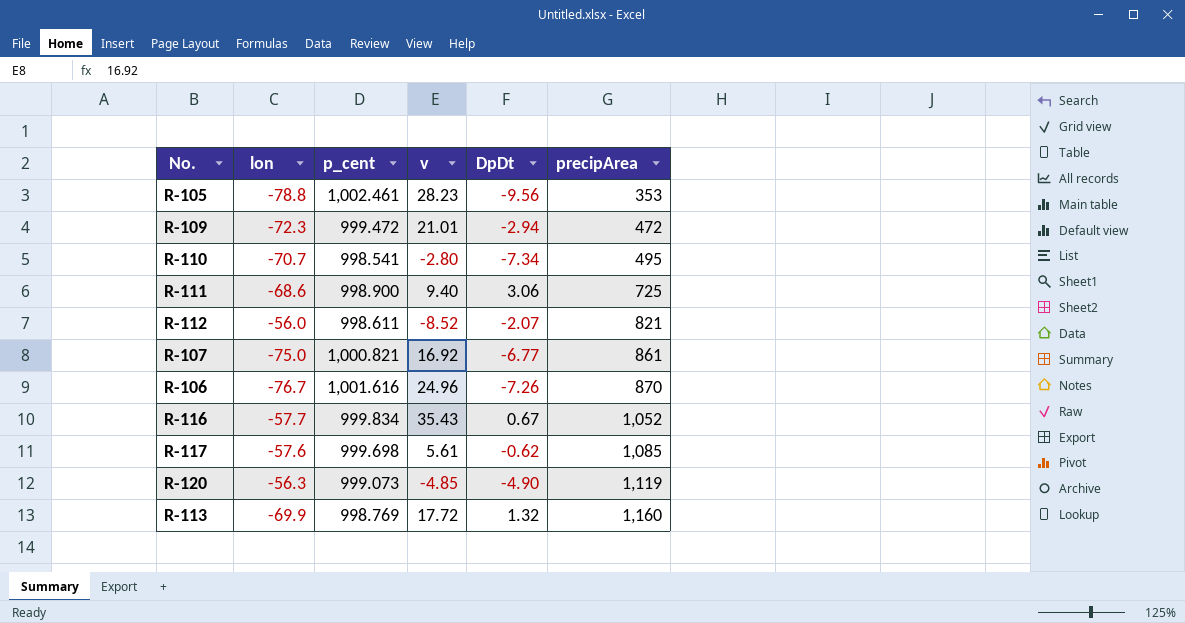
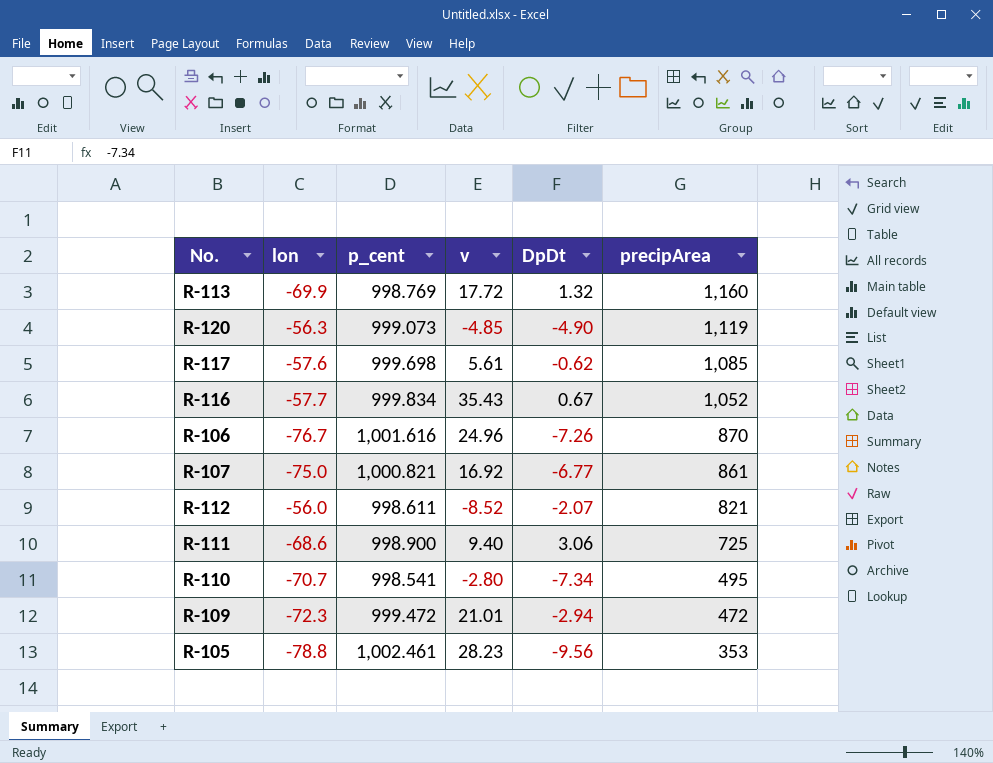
row order: precipArea ascending -> precipArea descending

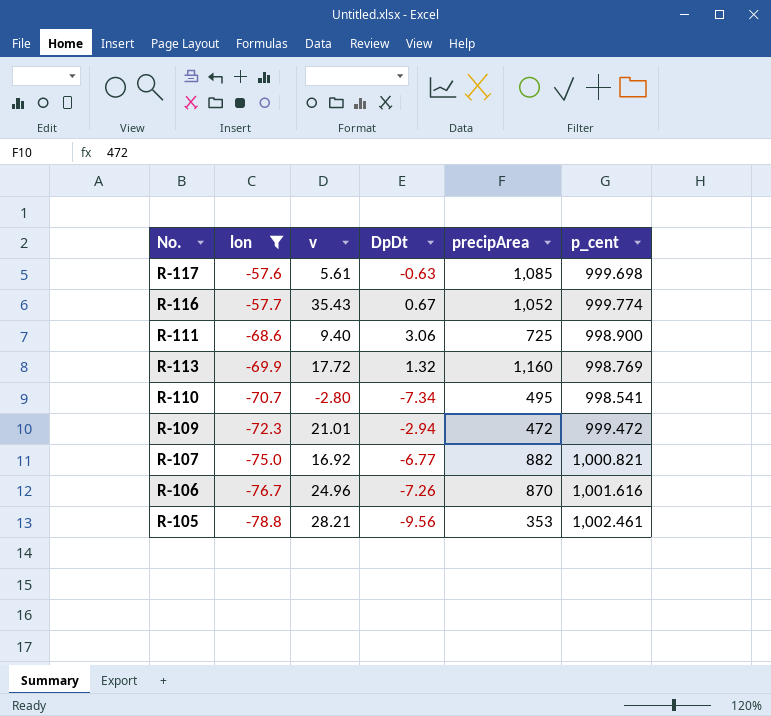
filter: none -> lon <= -57.6
row order: precipArea descending -> lon descending
column p_cent | position: 3 -> 6
R-117 | DpDt: -0.62 -> -0.63
R-116 | p_cent: 999.834 -> 999.774
R-107 | precipArea: 861 -> 882
R-105 | v: 28.23 -> 28.21

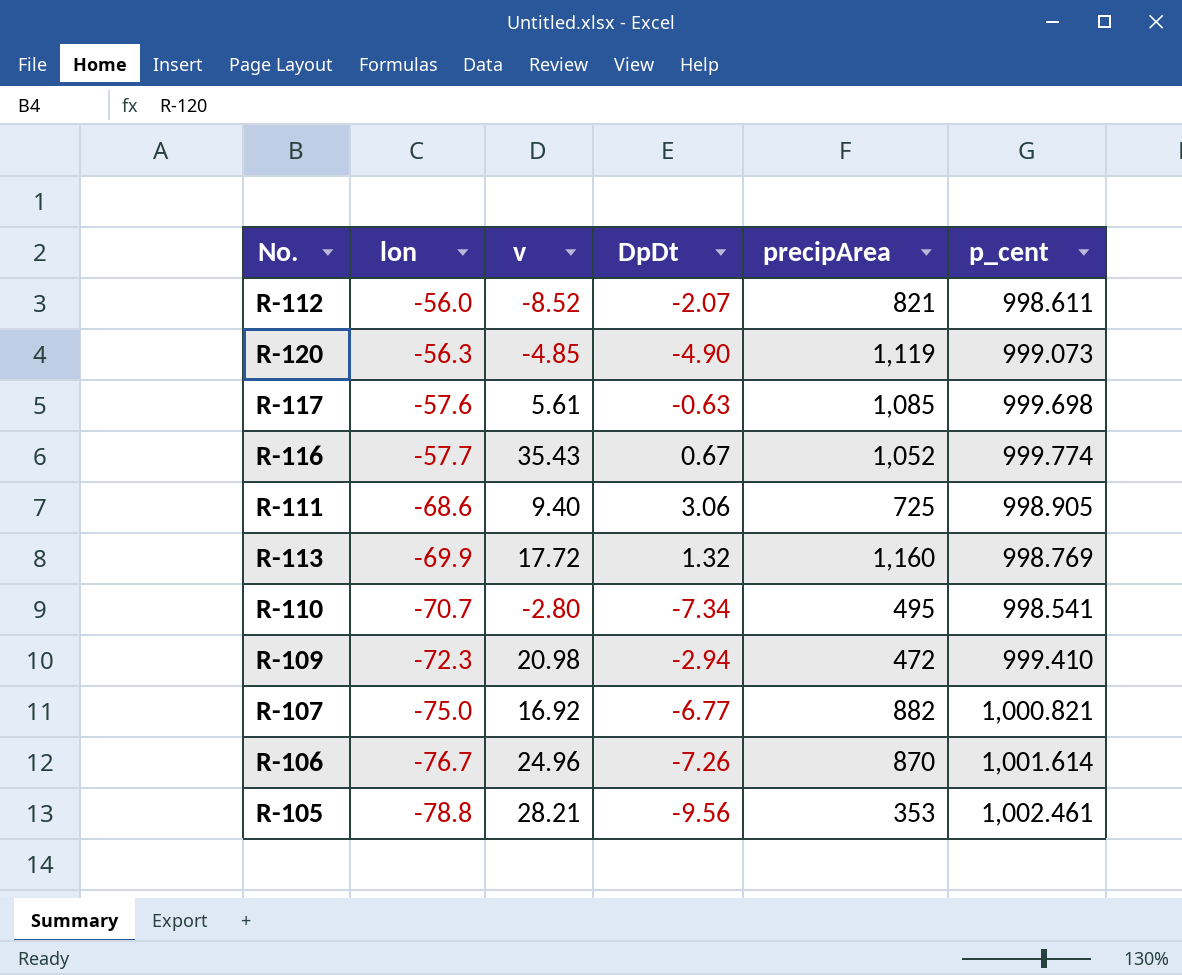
filter: lon <= -57.6 -> none
R-111 | p_cent: 998.900 -> 998.905
R-109 | v: 21.01 -> 20.98
R-109 | p_cent: 999.472 -> 999.410
R-106 | p_cent: 1,001.616 -> 1,001.614

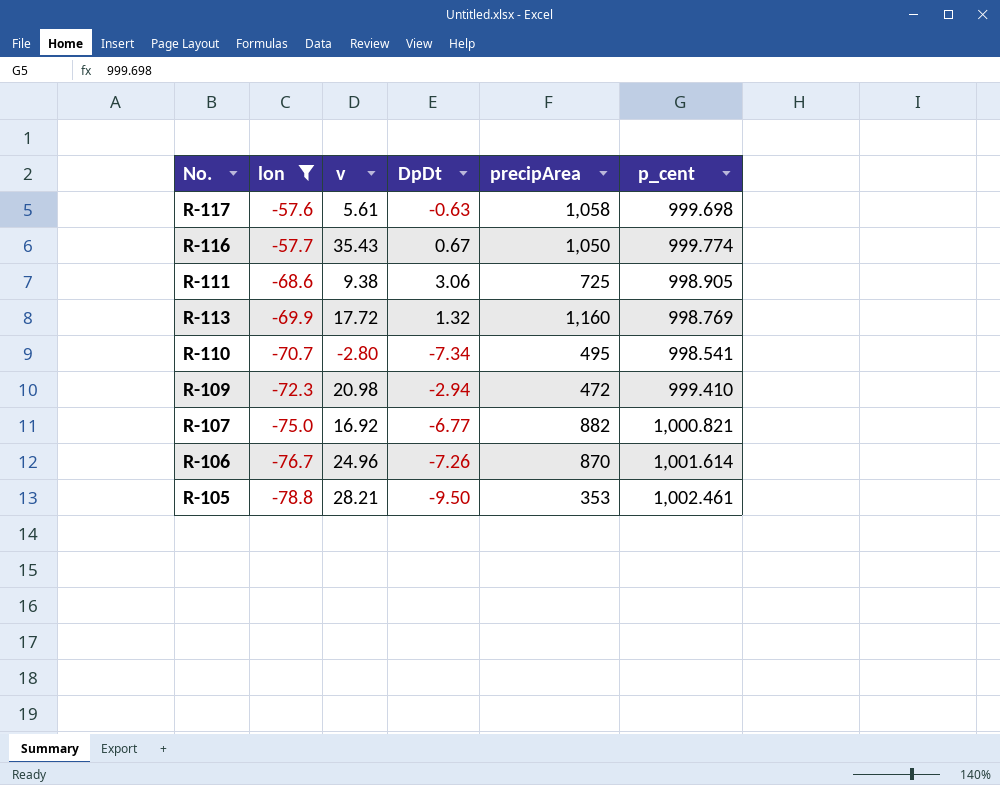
filter: none -> lon <= -57.6
R-117 | precipArea: 1,085 -> 1,058
R-116 | precipArea: 1,052 -> 1,050
R-111 | v: 9.40 -> 9.38
R-105 | DpDt: -9.56 -> -9.50

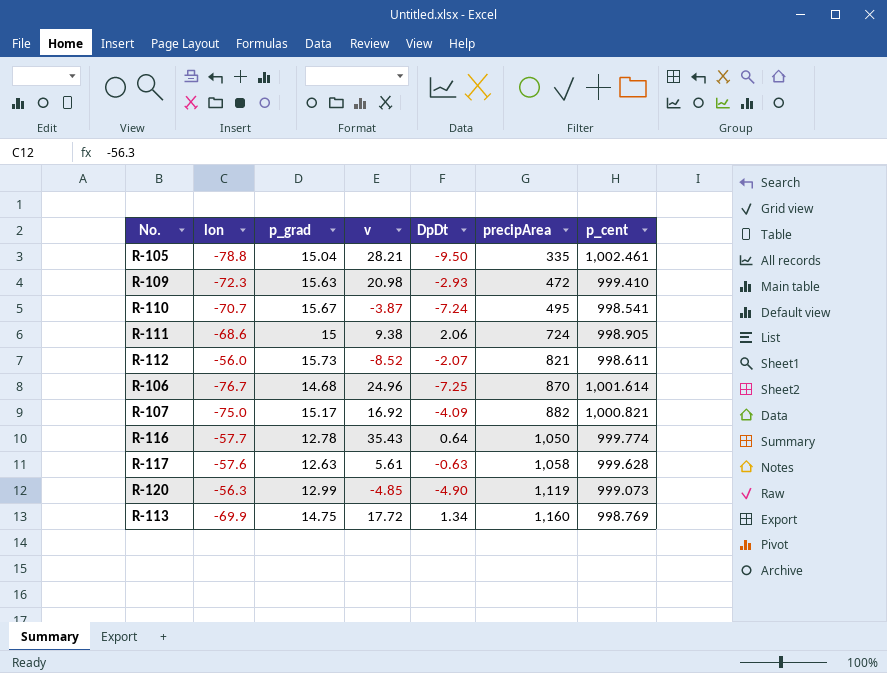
filter: lon <= -57.6 -> none
row order: lon descending -> precipArea ascending
column p_grad | position: none -> 3
R-105 | precipArea: 353 -> 335
R-109 | DpDt: -2.94 -> -2.93
R-110 | v: -2.80 -> -3.87
R-110 | DpDt: -7.34 -> -7.24
R-111 | DpDt: 3.06 -> 2.06
R-111 | precipArea: 725 -> 724
R-106 | DpDt: -7.26 -> -7.25
R-107 | DpDt: -6.77 -> -4.09
R-116 | DpDt: 0.67 -> 0.64
R-117 | p_cent: 999.698 -> 999.628
R-113 | DpDt: 1.32 -> 1.34

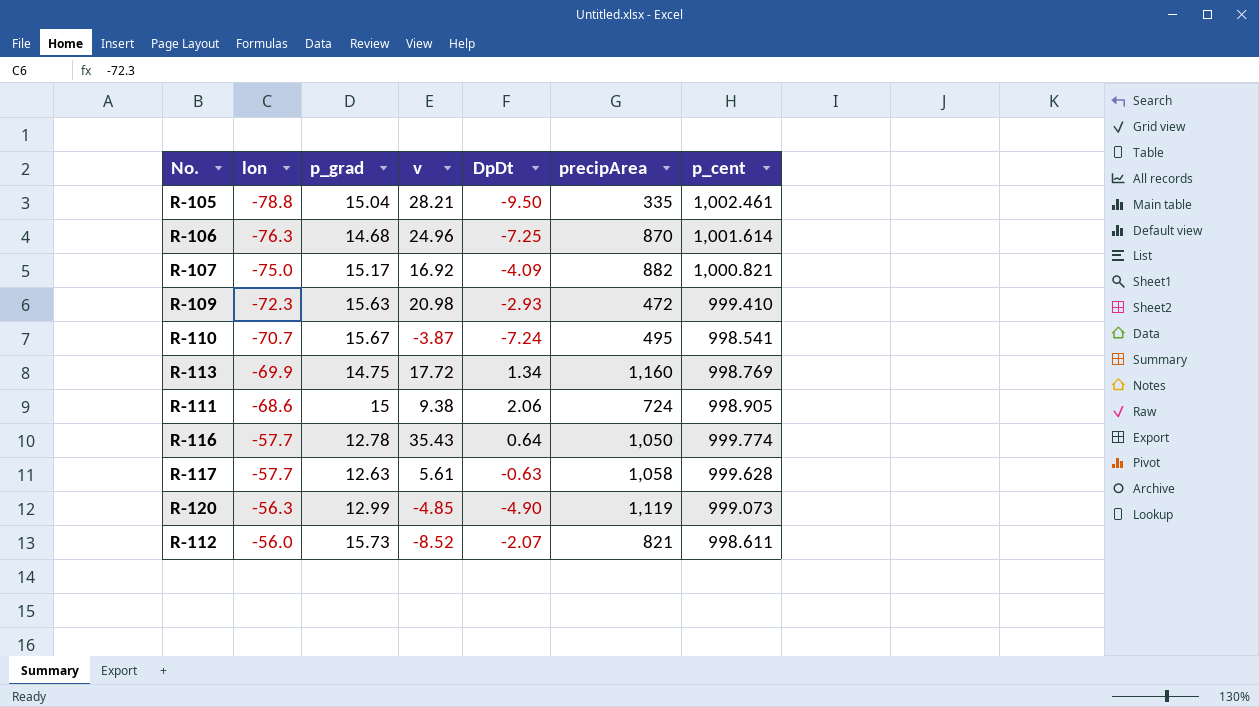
row order: precipArea ascending -> lon ascending
R-106 | lon: -76.7 -> -76.3
R-117 | lon: -57.6 -> -57.7

